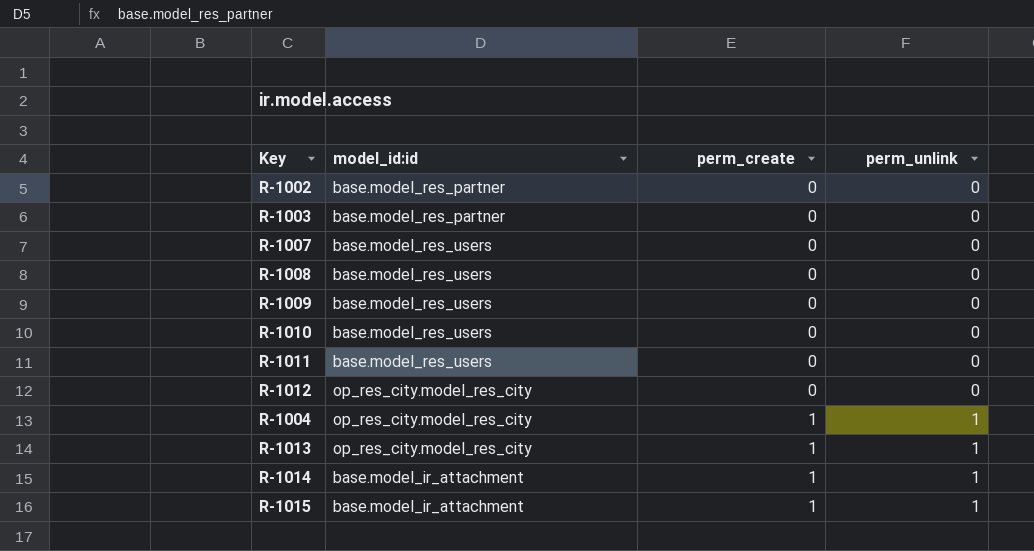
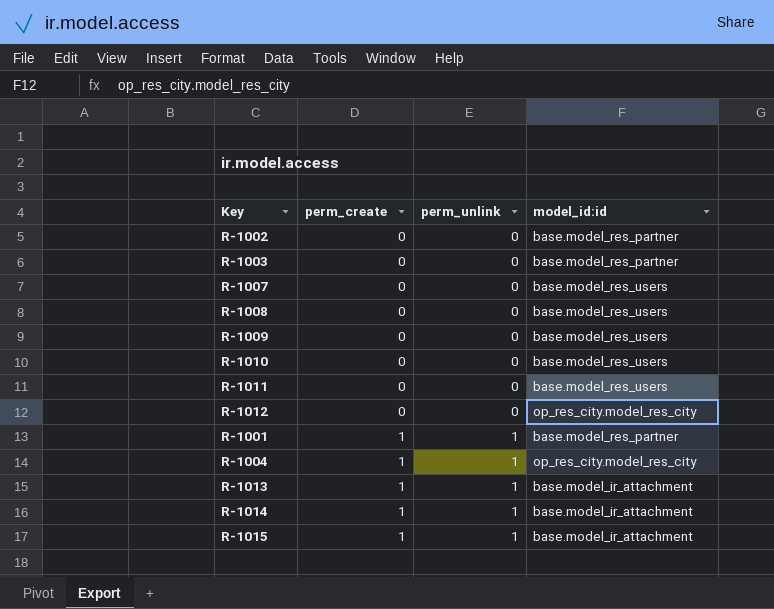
column model_id:id | position: 2 -> 4
row R-1001: none -> 1 | 1 | base.model_res_partner
R-1013 | model_id:id: op_res_city.model_res_city -> base.model_ir_attachment

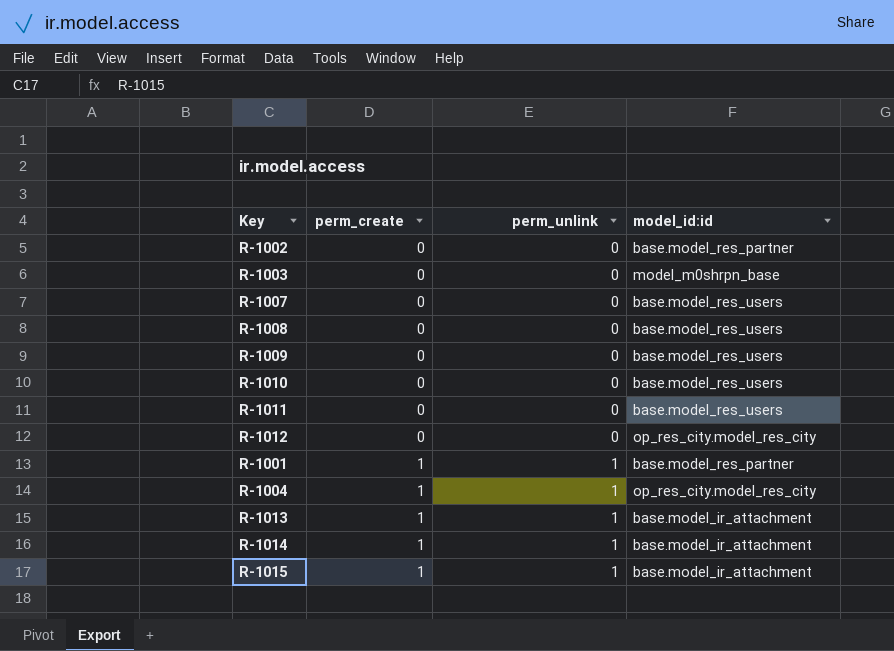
R-1003 | model_id:id: base.model_res_partner -> model_m0shrpn_base

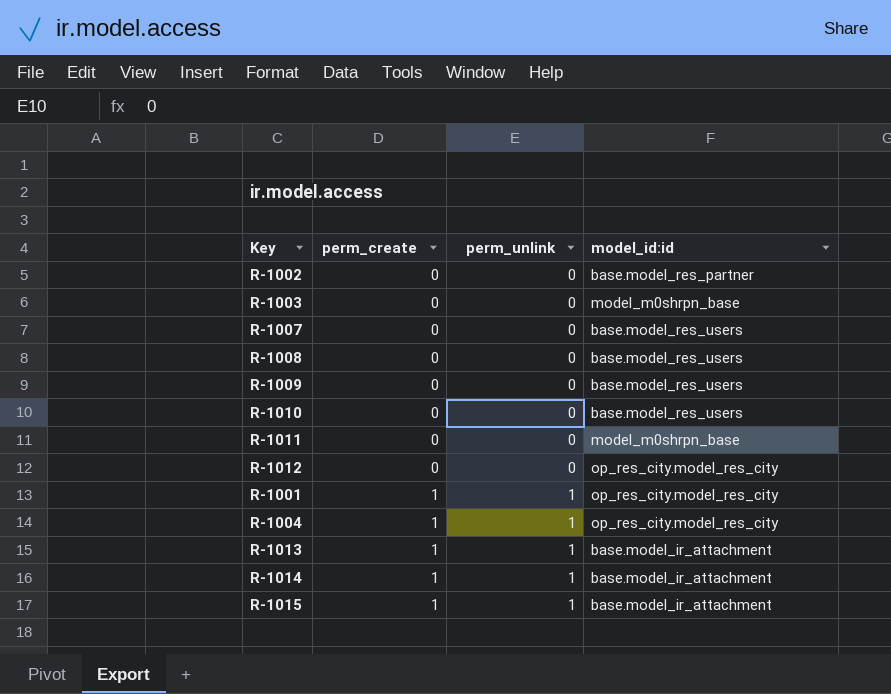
R-1011 | model_id:id: base.model_res_users -> model_m0shrpn_base
R-1001 | model_id:id: base.model_res_partner -> op_res_city.model_res_city

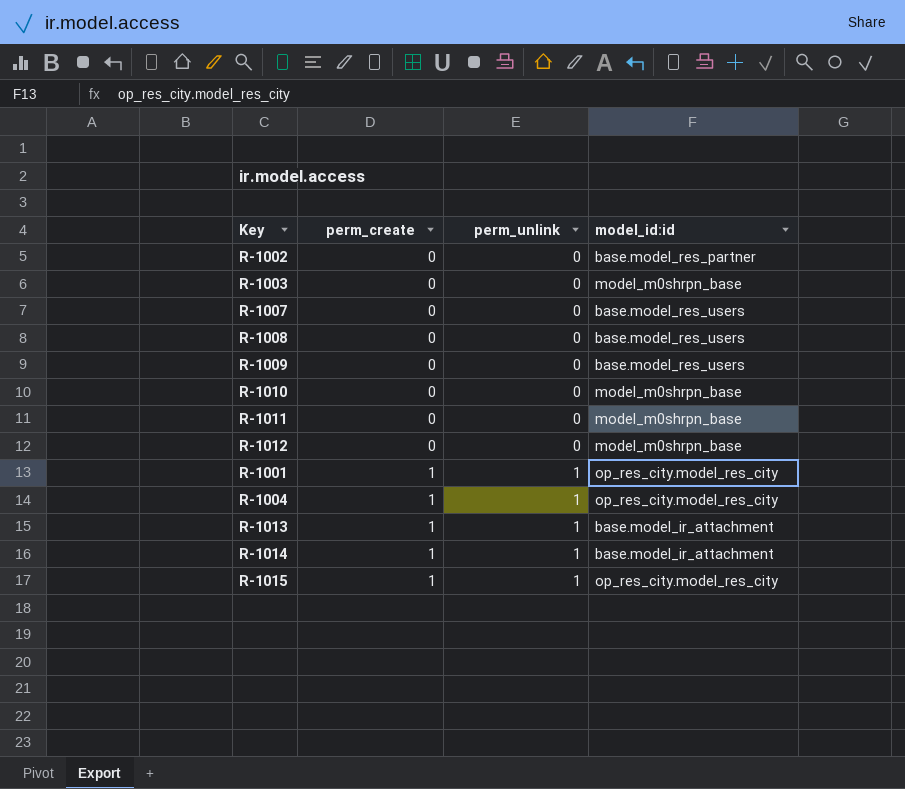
R-1010 | model_id:id: base.model_res_users -> model_m0shrpn_base
R-1012 | model_id:id: op_res_city.model_res_city -> model_m0shrpn_base
R-1015 | model_id:id: base.model_ir_attachment -> op_res_city.model_res_city

